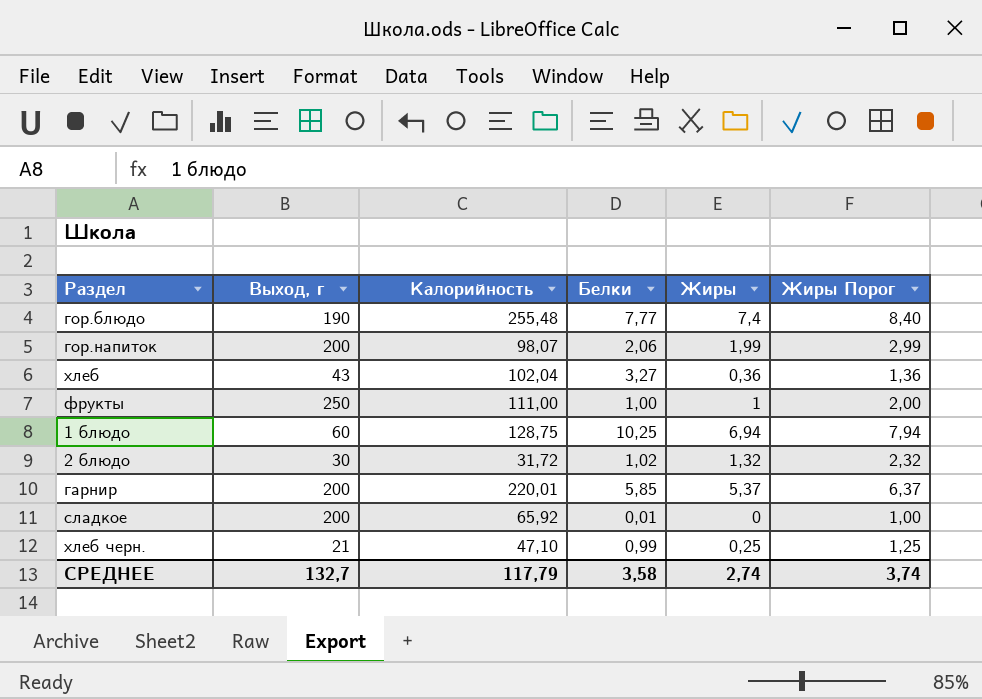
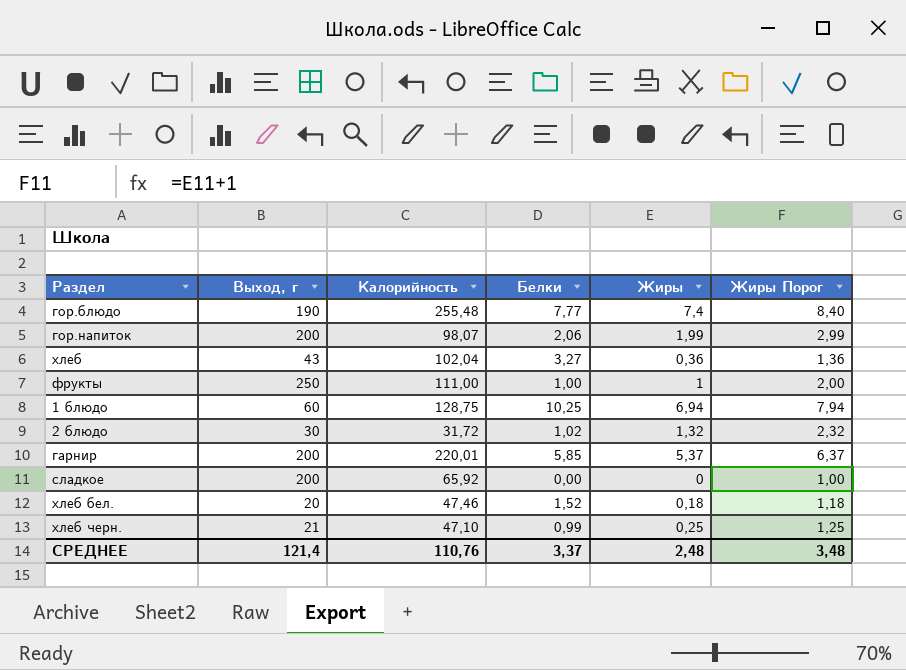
сладкое | Белки: 0,01 -> 0,00
row хлеб бел.: none -> 20 | 47,46 | 1,52 | 0,18 | 1,18
СРЕДНЕЕ | Выход, г: 132,7 -> 121,4
СРЕДНЕЕ | Калорийность: 117,79 -> 110,76
СРЕДНЕЕ | Белки: 3,58 -> 3,37
СРЕДНЕЕ | Жиры: 2,74 -> 2,48
СРЕДНЕЕ | Жиры Порог: 3,74 -> 3,48

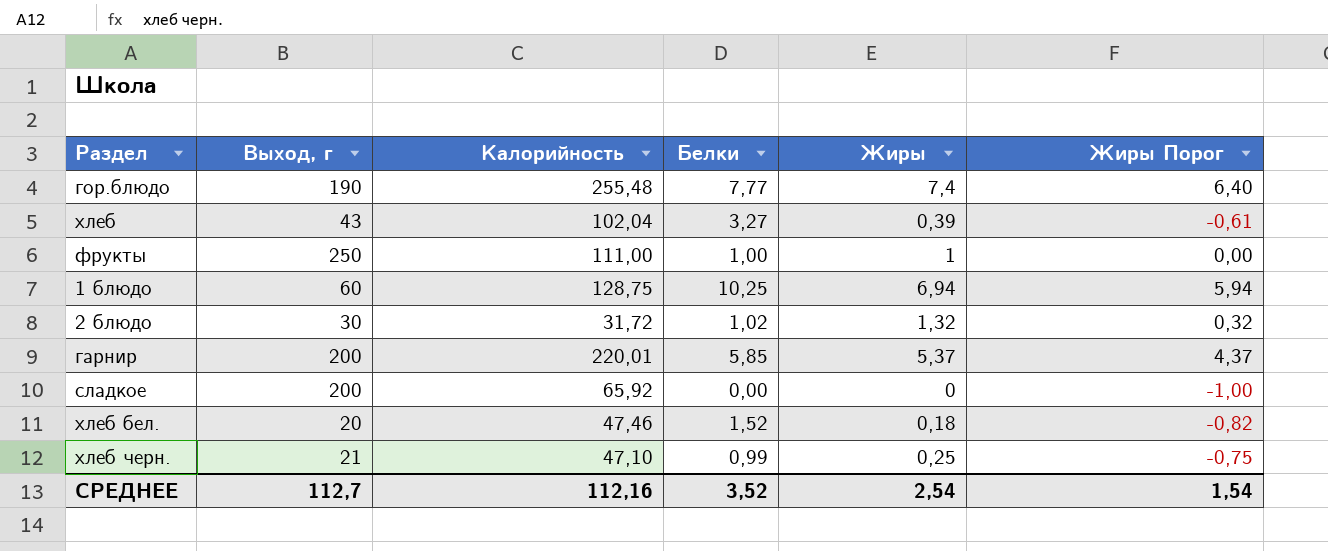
column Жиры Порог | formula: [Жиры] + 1 -> [Жиры] - 1
row гор.напиток: 200 | 98,07 | 2,06 | 1,99 | 2,99 -> none
хлеб | Жиры: 0,36 -> 0,39
СРЕДНЕЕ | Выход, г: 121,4 -> 112,7
СРЕДНЕЕ | Калорийность: 110,76 -> 112,16
СРЕДНЕЕ | Белки: 3,37 -> 3,52
СРЕДНЕЕ | Жиры: 2,48 -> 2,54
СРЕДНЕЕ | Жиры Порог: 3,48 -> 1,54

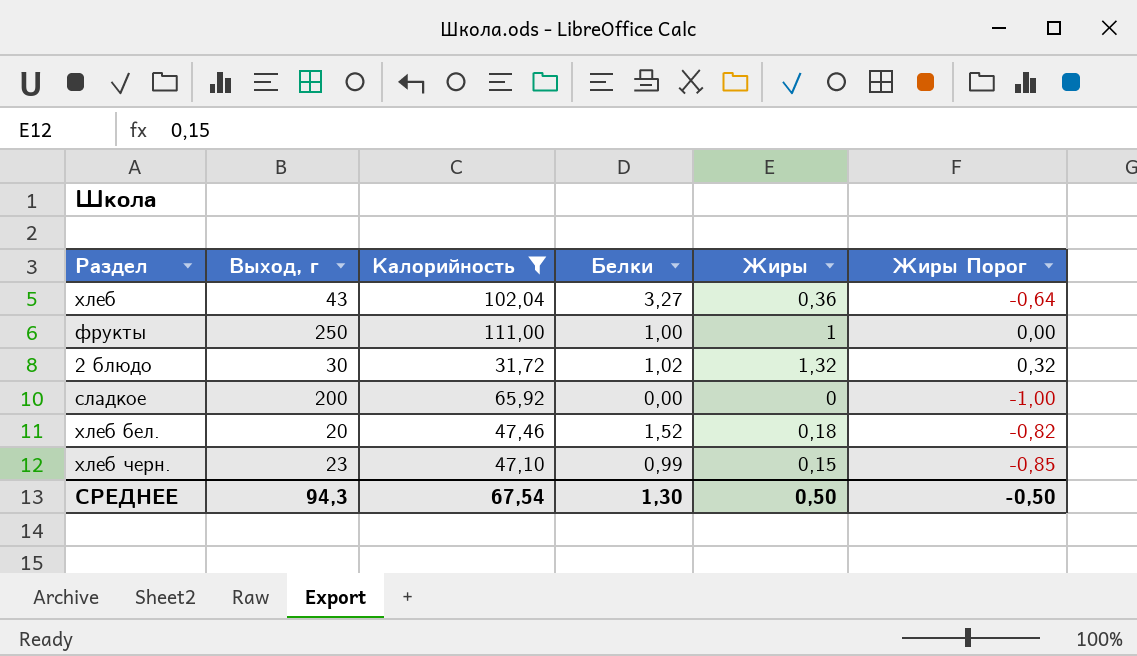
filter: none -> Калорийность <= 111,00
хлеб | Жиры: 0,39 -> 0,36
хлеб | Жиры Порог: -0,61 -> -0,64
хлеб черн. | Выход, г: 21 -> 23
хлеб черн. | Жиры: 0,25 -> 0,15
хлеб черн. | Жиры Порог: -0,75 -> -0,85
СРЕДНЕЕ | Выход, г: 112,7 -> 94,3
СРЕДНЕЕ | Калорийность: 112,16 -> 67,54
СРЕДНЕЕ | Белки: 3,52 -> 1,30
СРЕДНЕЕ | Жиры: 2,54 -> 0,50
СРЕДНЕЕ | Жиры Порог: 1,54 -> -0,50

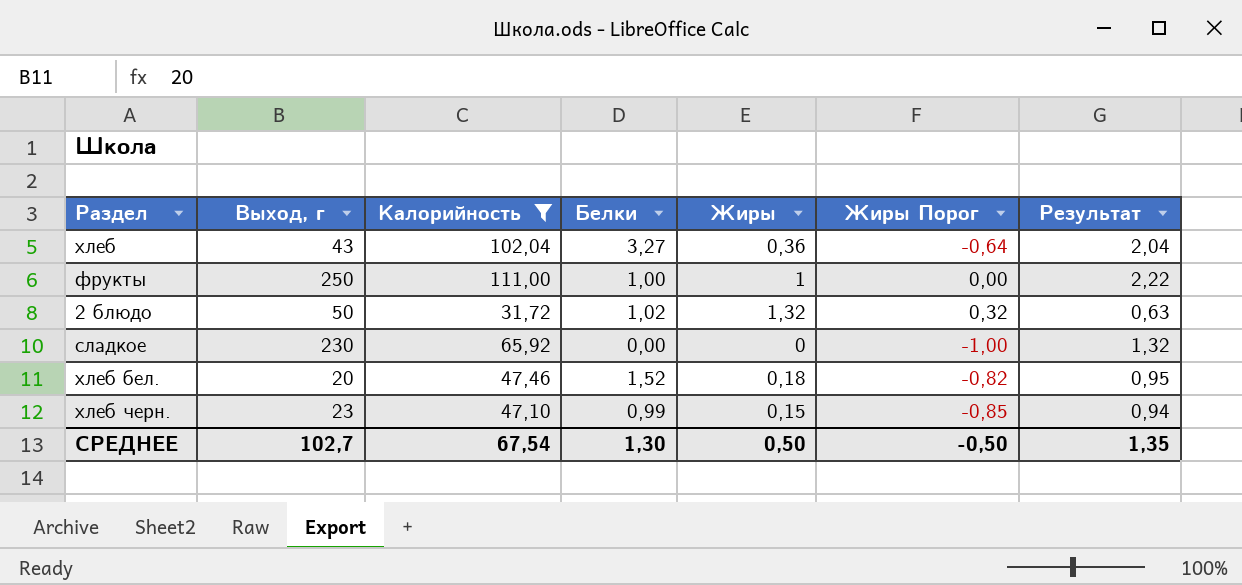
column Результат | formula: none -> [Калорийность] * 0,02
2 блюдо | Выход, г: 30 -> 50
сладкое | Выход, г: 200 -> 230
СРЕДНЕЕ | Выход, г: 94,3 -> 102,7

